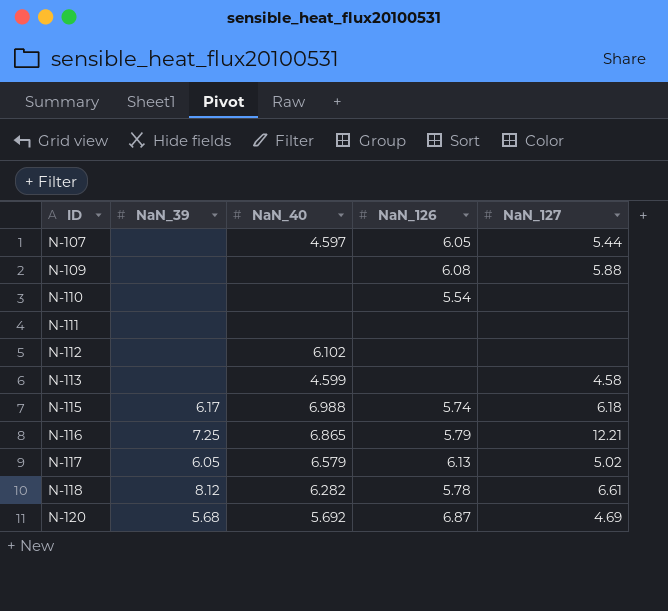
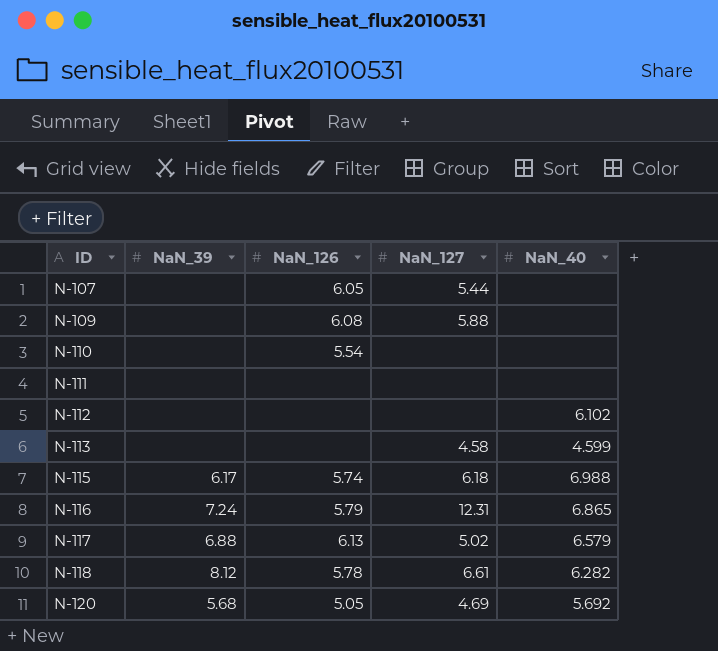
column NaN_40 | position: 3 -> 5
N-107 | NaN_40: 4.597 -> none
N-116 | NaN_39: 7.25 -> 7.24
N-116 | NaN_127: 12.21 -> 12.31
N-117 | NaN_39: 6.05 -> 6.88
N-120 | NaN_126: 6.87 -> 5.05

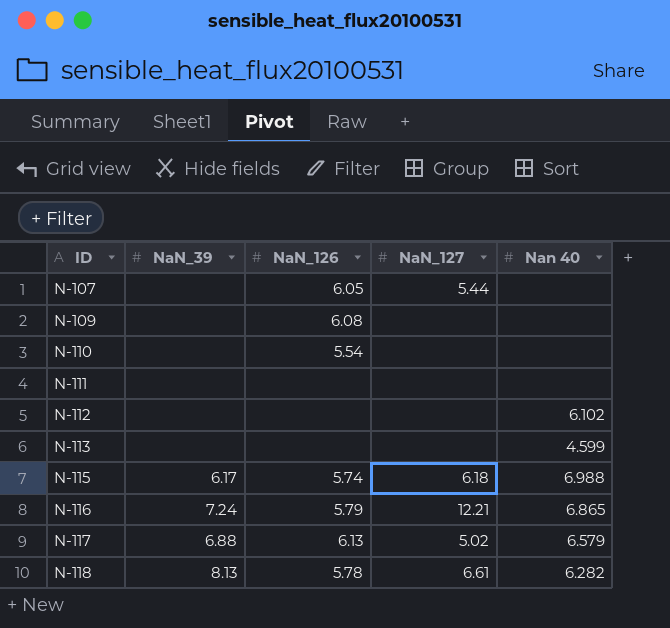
column name: NaN_40 -> Nan 40
row N-120: 5.68 | 5.05 | 4.69 | 5.692 -> none
N-109 | NaN_127: 5.88 -> none
N-113 | NaN_127: 4.58 -> none
N-116 | NaN_127: 12.31 -> 12.21
N-118 | NaN_39: 8.12 -> 8.13

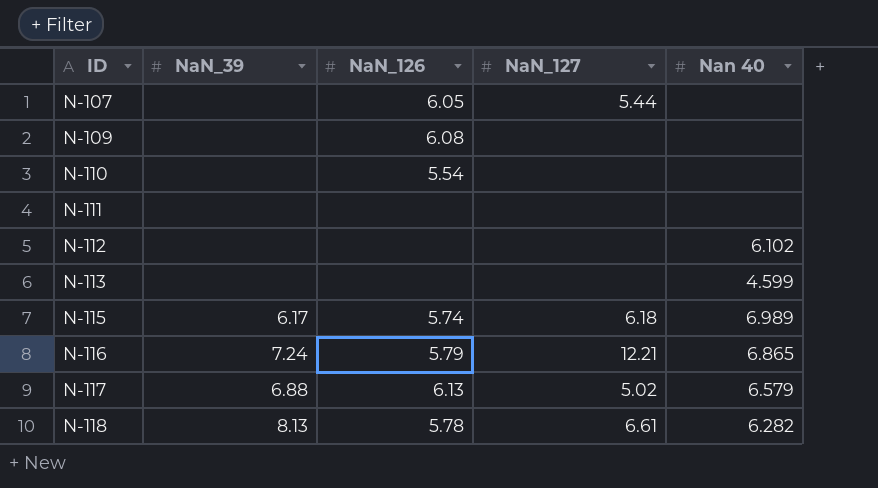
N-115 | Nan 40: 6.988 -> 6.989

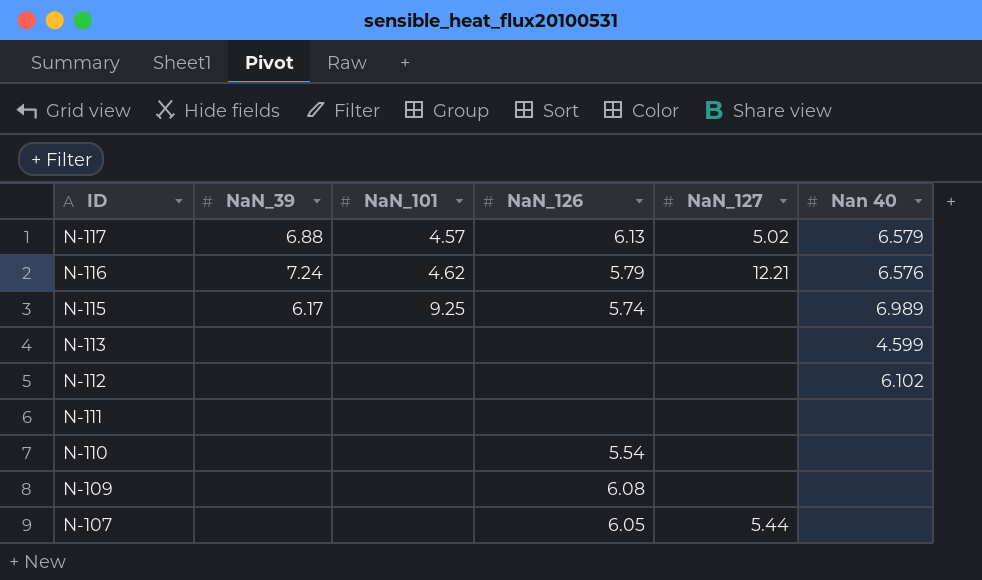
row order: ID ascending -> ID descending
column NaN_101 | position: none -> 3
row N-118: 8.13 | 5.78 | 6.61 | 6.282 -> none
N-116 | Nan 40: 6.865 -> 6.576
N-115 | NaN_127: 6.18 -> none

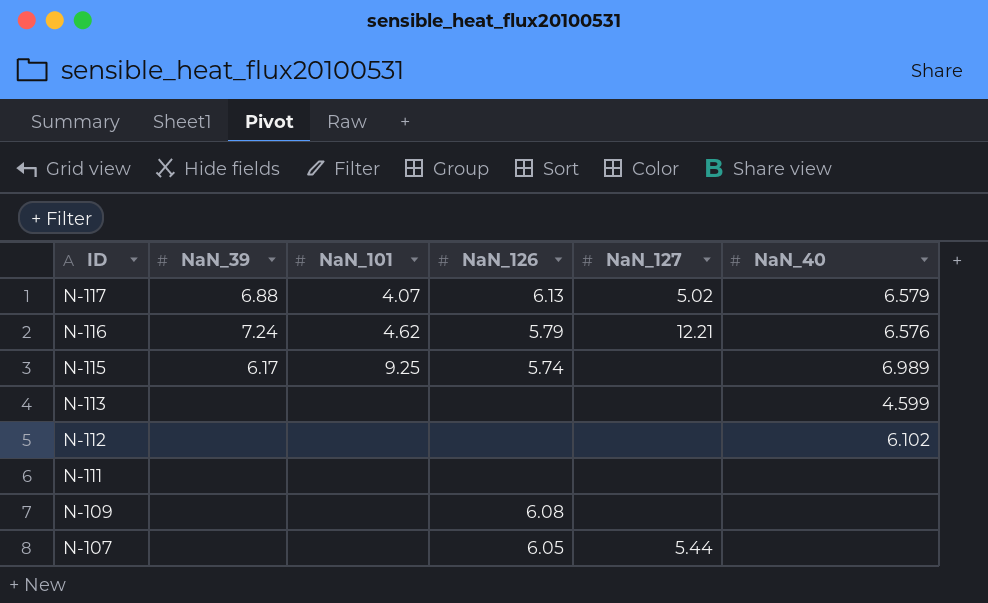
column name: Nan 40 -> NaN_40
row N-110: none | none | 5.54 | none | none -> none
N-117 | NaN_101: 4.57 -> 4.07

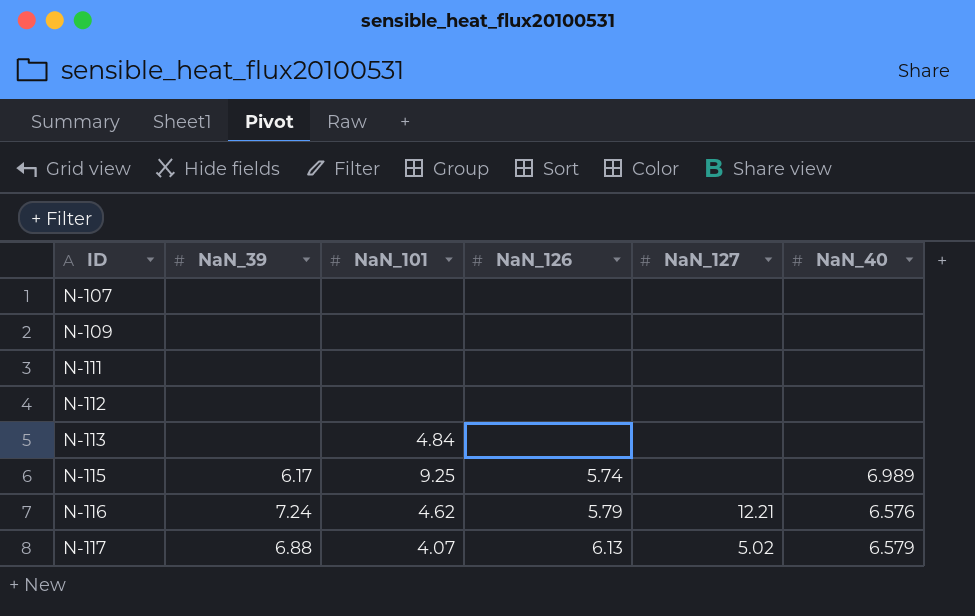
row order: ID descending -> ID ascending
N-107 | NaN_126: 6.05 -> none
N-107 | NaN_127: 5.44 -> none
N-109 | NaN_126: 6.08 -> none
N-112 | NaN_40: 6.102 -> none
N-113 | NaN_101: none -> 4.84
N-113 | NaN_40: 4.599 -> none

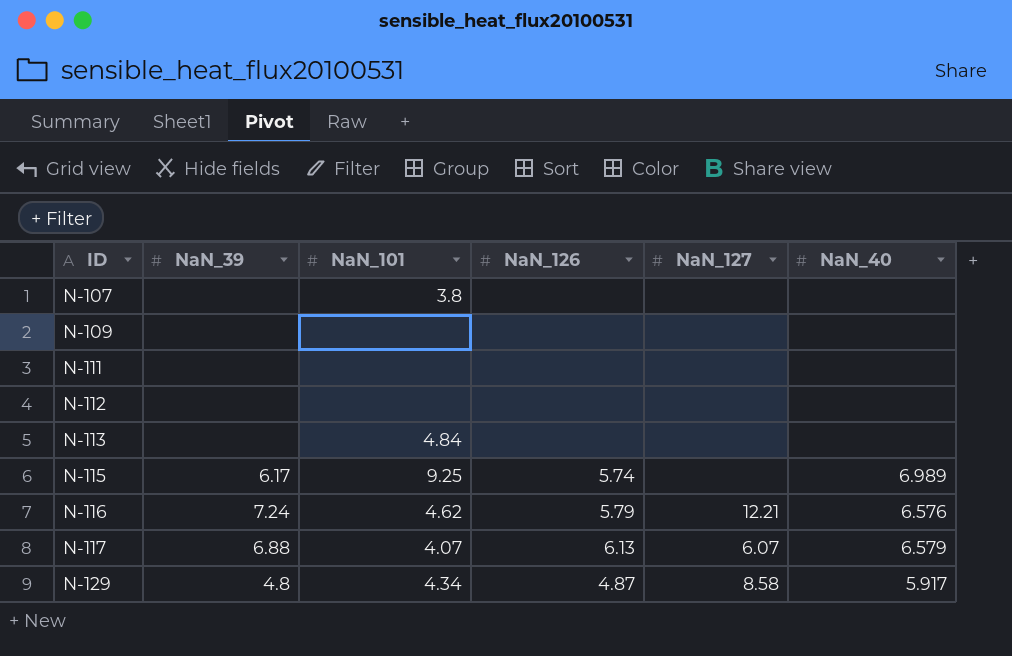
N-107 | NaN_101: none -> 3.8
N-117 | NaN_127: 5.02 -> 6.07
row N-129: none -> 4.8 | 4.34 | 4.87 | 8.58 | 5.917

